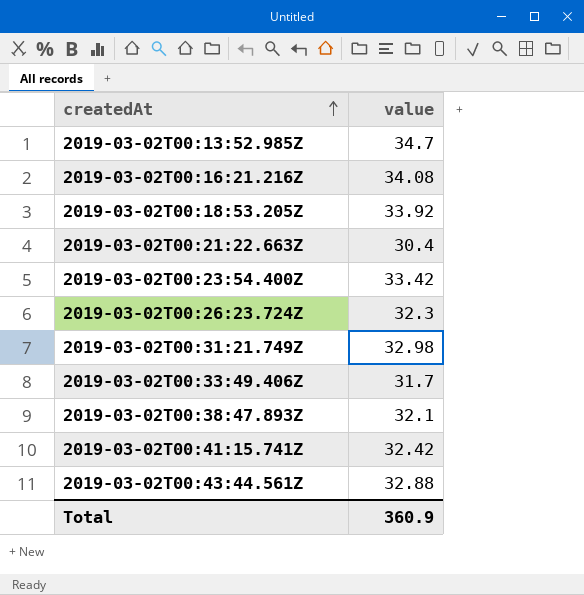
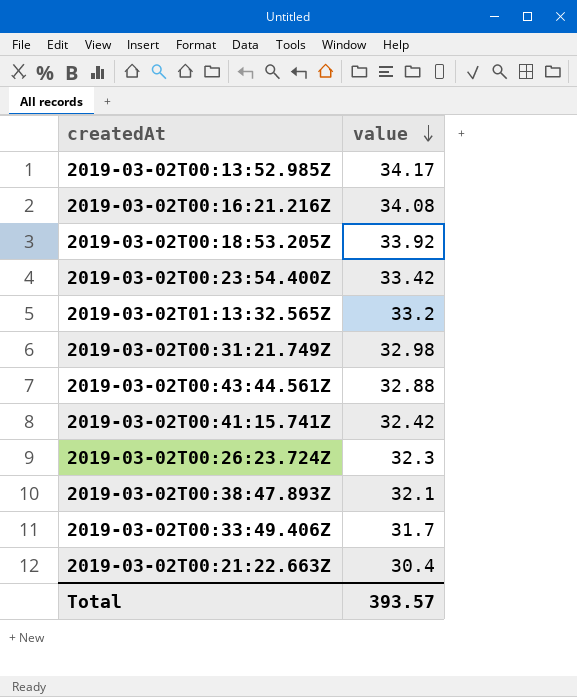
row order: createdAt ascending -> value descending
2019-03-02T00:13:52.985Z | value: 34.7 -> 34.17
row 2019-03-02T01:13:32.565Z: none -> 33.2
Total | value: 360.9 -> 393.57

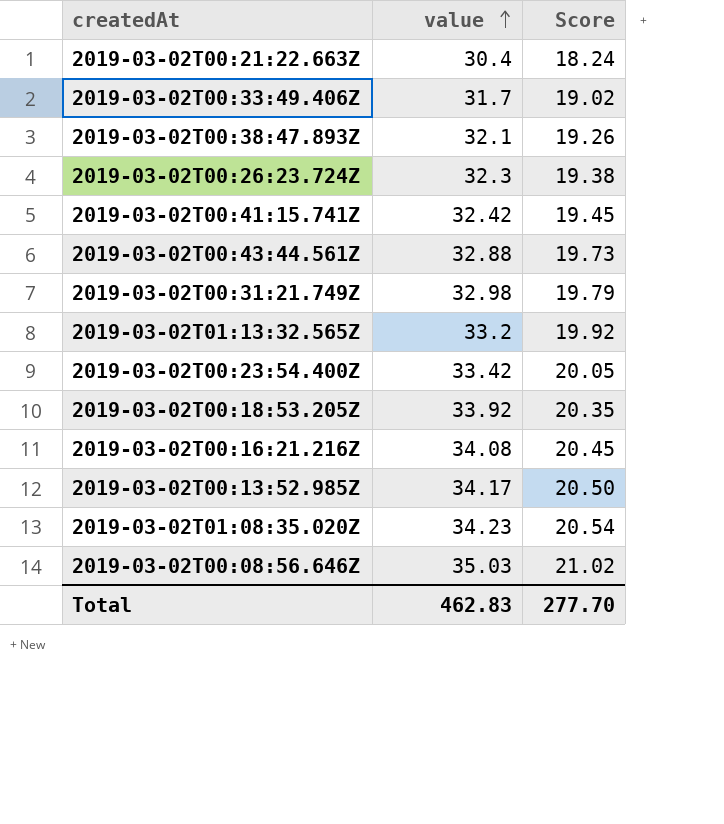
row order: value descending -> value ascending
column Score | formula: none -> [value] * 0.6
row 2019-03-02T01:08:35.020Z: none -> 34.23 | 20.54
row 2019-03-02T00:08:56.646Z: none -> 35.03 | 21.02
Total | value: 393.57 -> 462.83

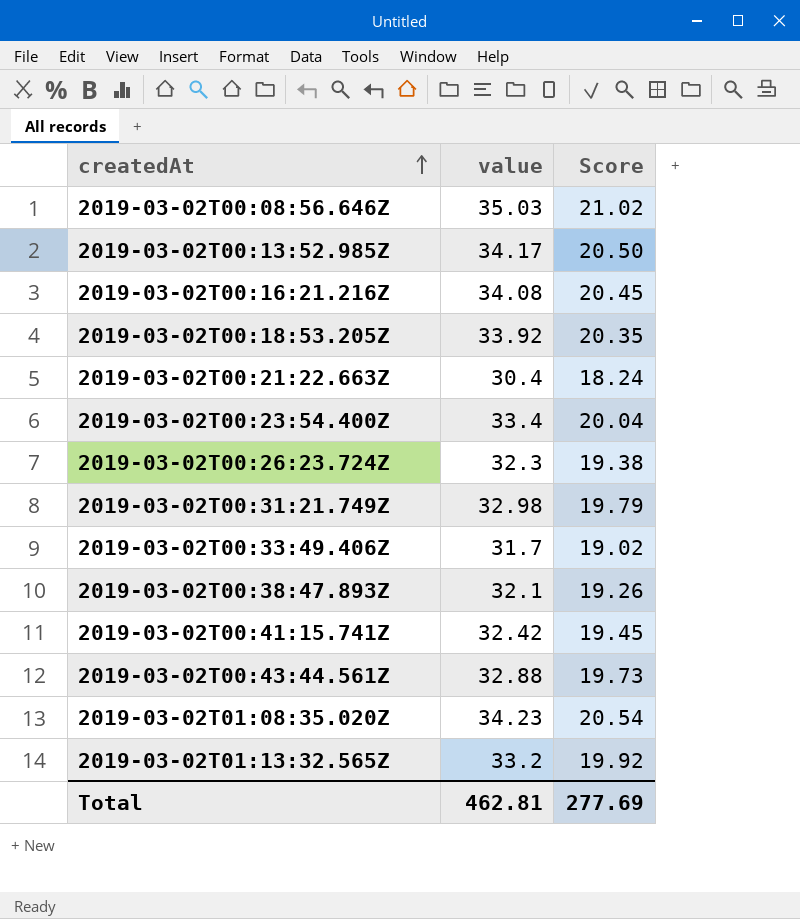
row order: value ascending -> createdAt ascending
2019-03-02T00:23:54.400Z | value: 33.42 -> 33.4
2019-03-02T00:23:54.400Z | Score: 20.05 -> 20.04
Total | value: 462.83 -> 462.81
Total | Score: 277.70 -> 277.69

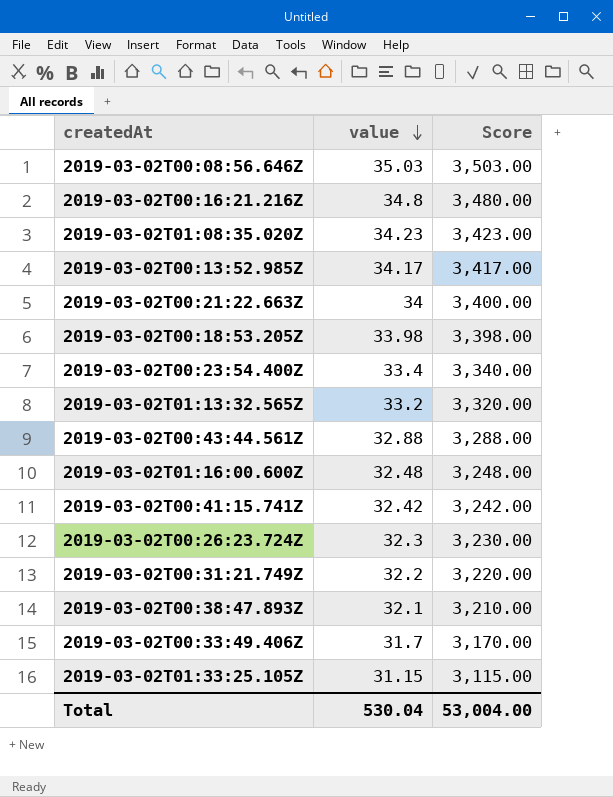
row order: createdAt ascending -> value descending
column Score | formula: [value] * 0.6 -> [value] * 100
2019-03-02T00:16:21.216Z | value: 34.08 -> 34.8
2019-03-02T00:21:22.663Z | value: 30.4 -> 34
2019-03-02T00:18:53.205Z | value: 33.92 -> 33.98
row 2019-03-02T01:16:00.600Z: none -> 32.48 | 3,248.00
2019-03-02T00:31:21.749Z | value: 32.98 -> 32.2
row 2019-03-02T01:33:25.105Z: none -> 31.15 | 3,115.00
Total | value: 462.81 -> 530.04
Total | Score: 277.69 -> 53,004.00

